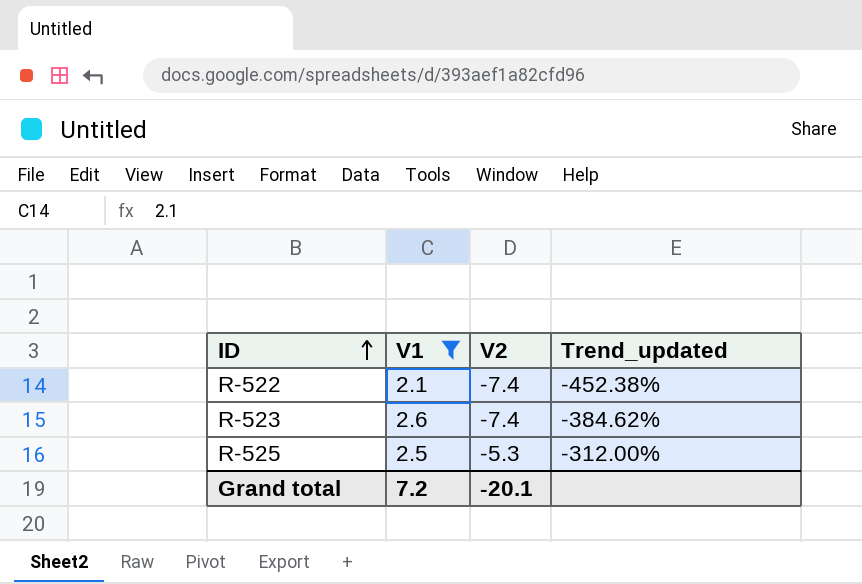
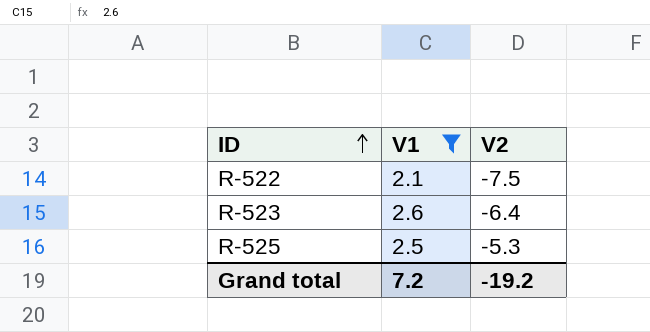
column Trend_updated | formula: ([V2] - [V1]) / [V1] -> none
R-522 | V2: -7.4 -> -7.5
R-523 | V2: -7.4 -> -6.4
Grand total | V2: -20.1 -> -19.2

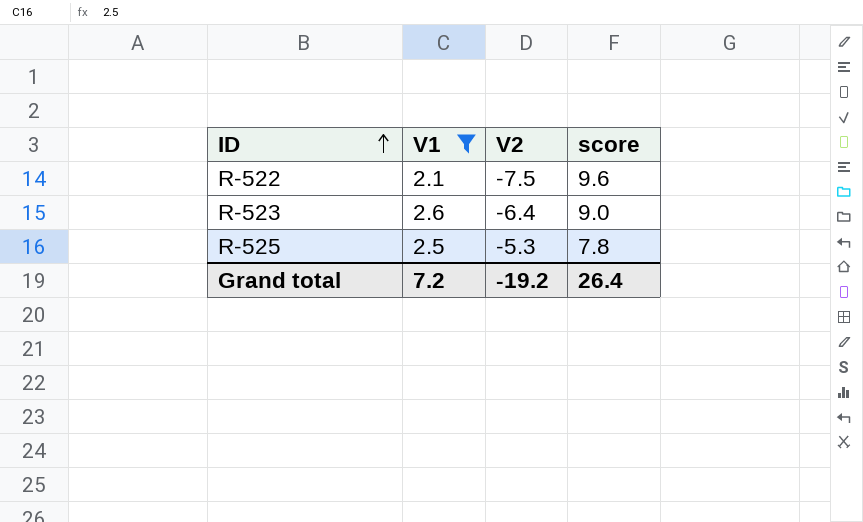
column score | formula: none -> [V1] - [V2]

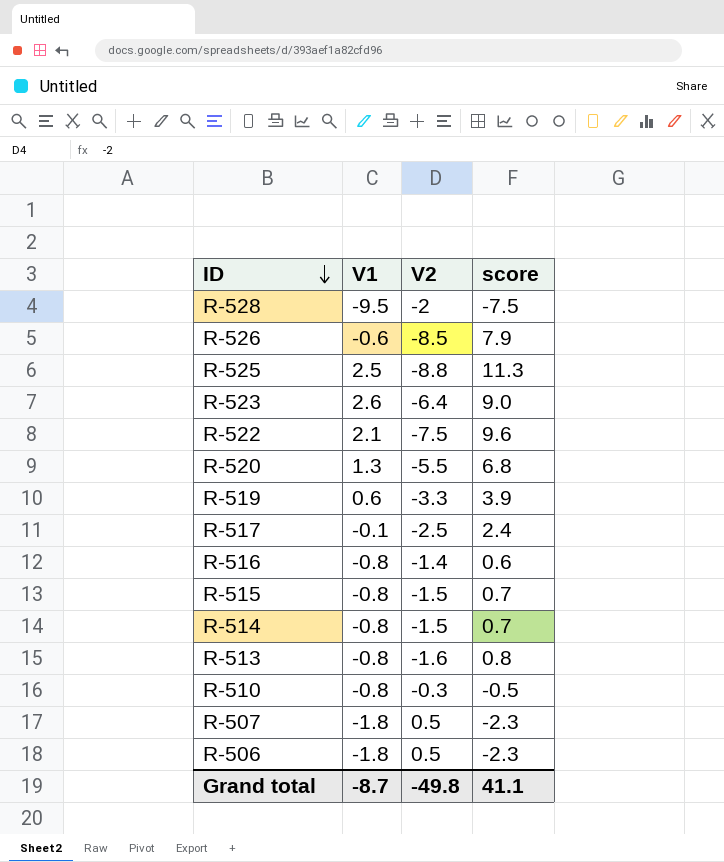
filter: V1 >= 2.1 -> none
row order: ID ascending -> ID descending
R-525 | V2: -5.3 -> -8.8
R-525 | score: 7.8 -> 11.3
Grand total | V1: 7.2 -> -8.7
Grand total | V2: -19.2 -> -49.8
Grand total | score: 26.4 -> 41.1

